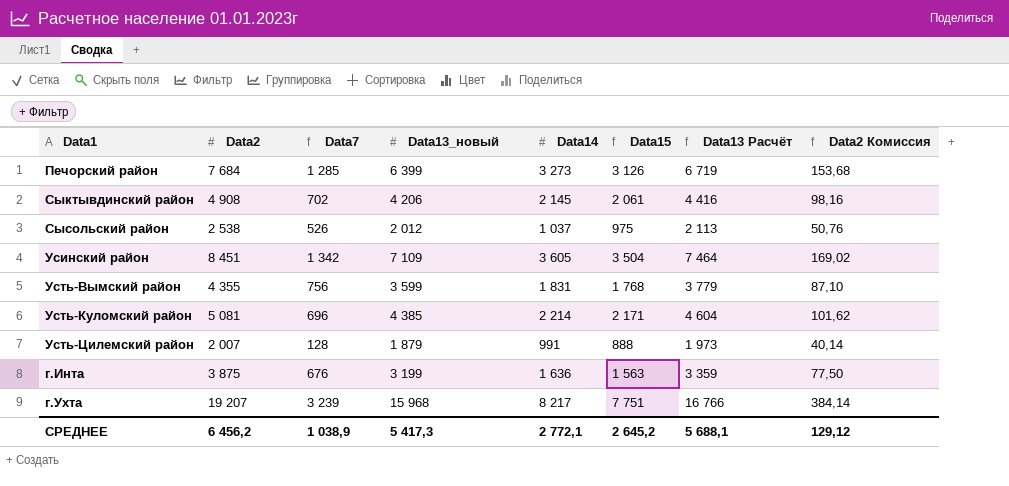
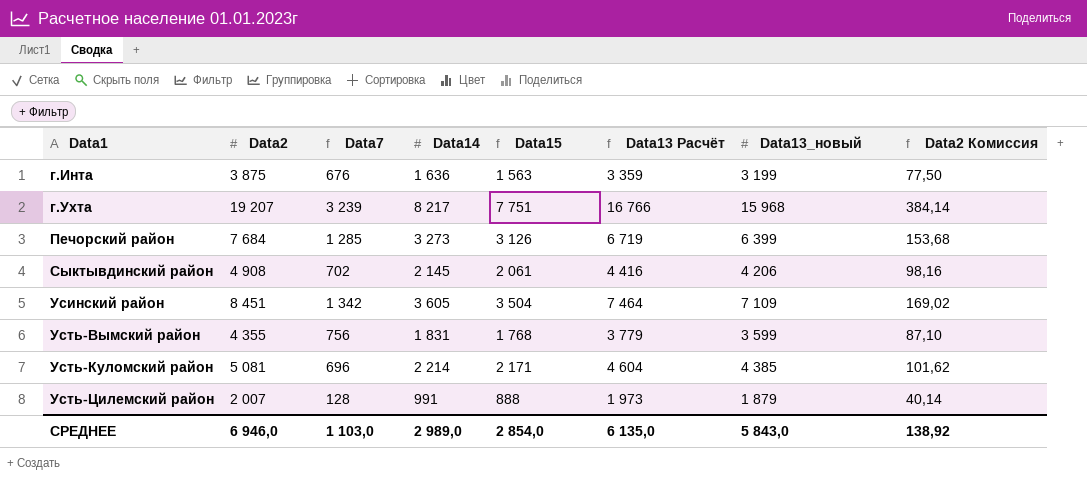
row order: none -> Data1 ascending
column Data13_новый | position: 4 -> 7
row Сысольский район: 2 538 | 526 | 2 012 | 1 037 | 975 | 2 113 | 50,76 -> none
СРЕДНЕЕ | Data2: 6 456,2 -> 6 946,0
СРЕДНЕЕ | Data7: 1 038,9 -> 1 103,0
СРЕДНЕЕ | Data14: 2 772,1 -> 2 989,0
СРЕДНЕЕ | Data15: 2 645,2 -> 2 854,0
СРЕДНЕЕ | Data13 Расчёт: 5 688,1 -> 6 135,0
СРЕДНЕЕ | Data13_новый: 5 417,3 -> 5 843,0
СРЕДНЕЕ | Data2 Комиссия: 129,12 -> 138,92

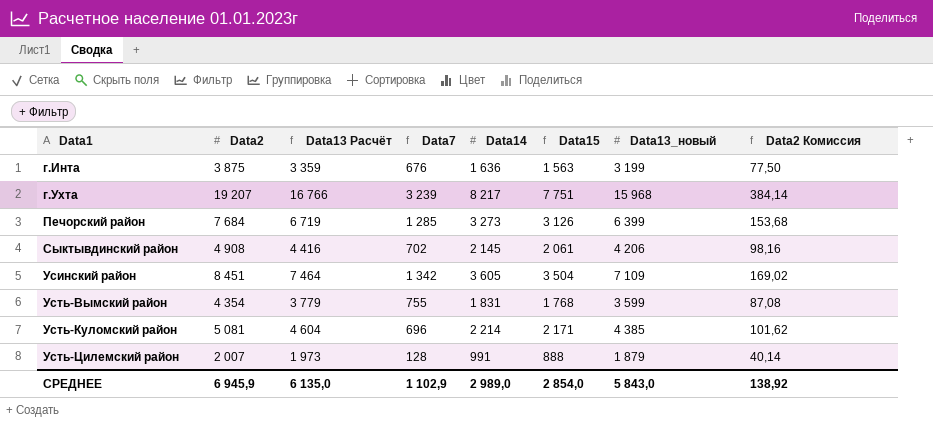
column Data13 Расчёт | position: 6 -> 3
Усть-Вымский район | Data2: 4 355 -> 4 354
Усть-Вымский район | Data7: 756 -> 755
Усть-Вымский район | Data2 Комиссия: 87,10 -> 87,08
СРЕДНЕЕ | Data2: 6 946,0 -> 6 945,9
СРЕДНЕЕ | Data7: 1 103,0 -> 1 102,9

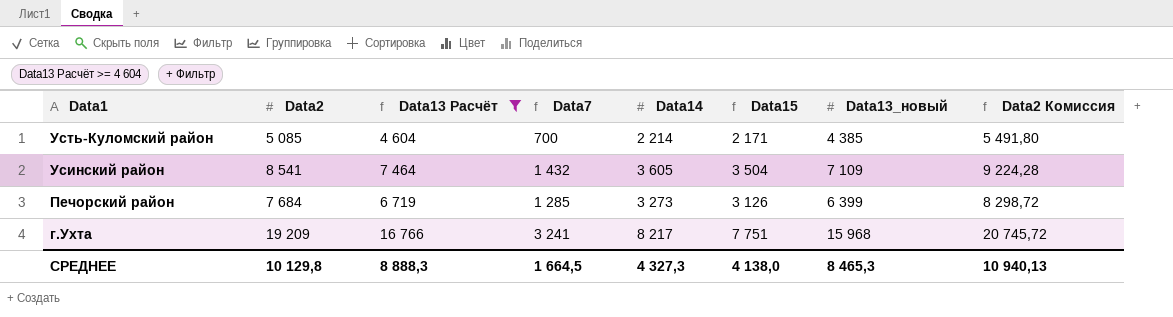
filter: none -> Data13 Расчёт >= 4 604
row order: Data1 ascending -> Data1 descending
column Data2 Комиссия | formula: [Data2] * 0,02 -> [Data2] * 1,08
Усть-Куломский район | Data2: 5 081 -> 5 085
Усть-Куломский район | Data7: 696 -> 700
Усинский район | Data2: 8 451 -> 8 541
Усинский район | Data7: 1 342 -> 1 432
г.Ухта | Data2: 19 207 -> 19 209
г.Ухта | Data7: 3 239 -> 3 241
СРЕДНЕЕ | Data2: 6 945,9 -> 10 129,8
СРЕДНЕЕ | Data13 Расчёт: 6 135,0 -> 8 888,3
СРЕДНЕЕ | Data7: 1 102,9 -> 1 664,5
СРЕДНЕЕ | Data14: 2 989,0 -> 4 327,3
СРЕДНЕЕ | Data15: 2 854,0 -> 4 138,0
СРЕДНЕЕ | Data13_новый: 5 843,0 -> 8 465,3
СРЕДНЕЕ | Data2 Комиссия: 138,92 -> 10 940,13

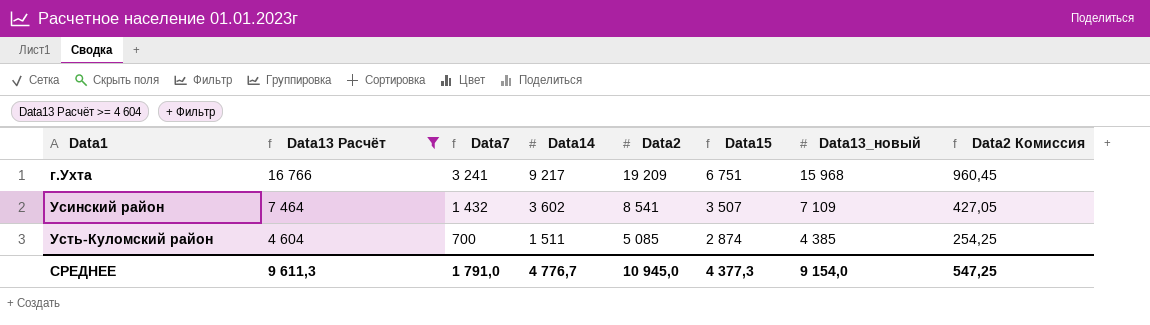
row order: Data1 descending -> Data1 ascending
column Data2 | position: 2 -> 5
column Data2 Комиссия | formula: [Data2] * 1,08 -> [Data2] * 0,05
row Печорский район: 7 684 | 6 719 | 1 285 | 3 273 | 3 126 | 6 399 | 8 298,72 -> none
г.Ухта | Data14: 8 217 -> 9 217
г.Ухта | Data15: 7 751 -> 6 751
Усинский район | Data14: 3 605 -> 3 602
Усинский район | Data15: 3 504 -> 3 507
Усть-Куломский район | Data14: 2 214 -> 1 511
Усть-Куломский район | Data15: 2 171 -> 2 874
СРЕДНЕЕ | Data13 Расчёт: 8 888,3 -> 9 611,3
СРЕДНЕЕ | Data7: 1 664,5 -> 1 791,0
СРЕДНЕЕ | Data14: 4 327,3 -> 4 776,7
СРЕДНЕЕ | Data2: 10 129,8 -> 10 945,0
СРЕДНЕЕ | Data15: 4 138,0 -> 4 377,3
СРЕДНЕЕ | Data13_новый: 8 465,3 -> 9 154,0
СРЕДНЕЕ | Data2 Комиссия: 10 940,13 -> 547,25

